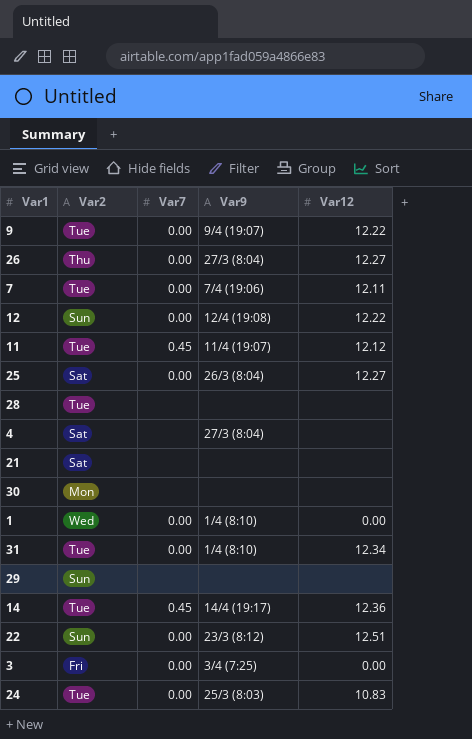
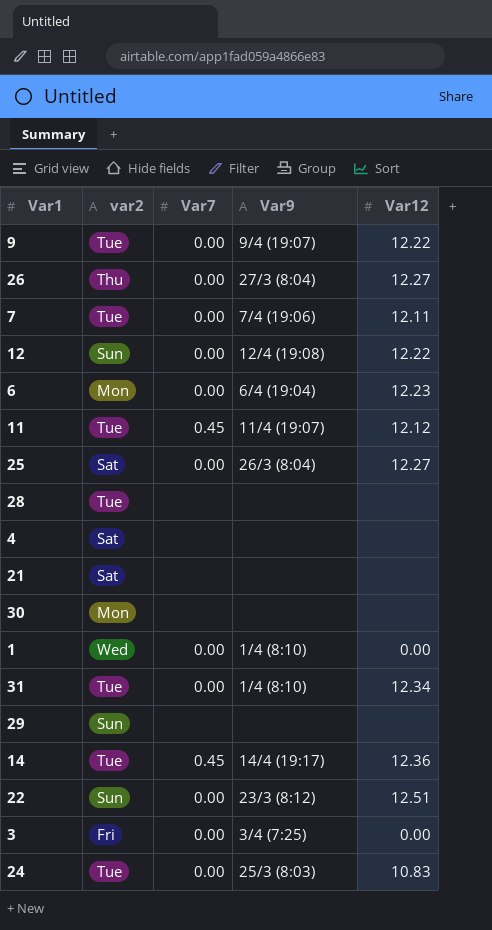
column name: Var2 -> var2
row 6: none -> Mon | 0.00 | 6/4 (19:04) | 12.23
4 | Var9: 27/3 (8:04) -> none

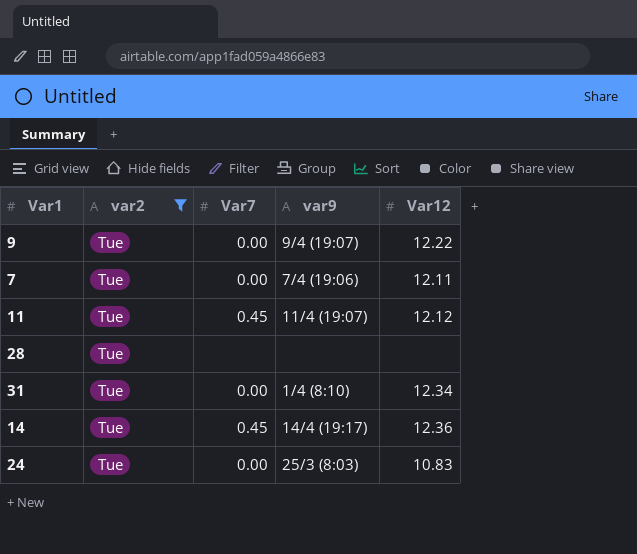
filter: none -> var2 = Tue
column name: Var9 -> var9

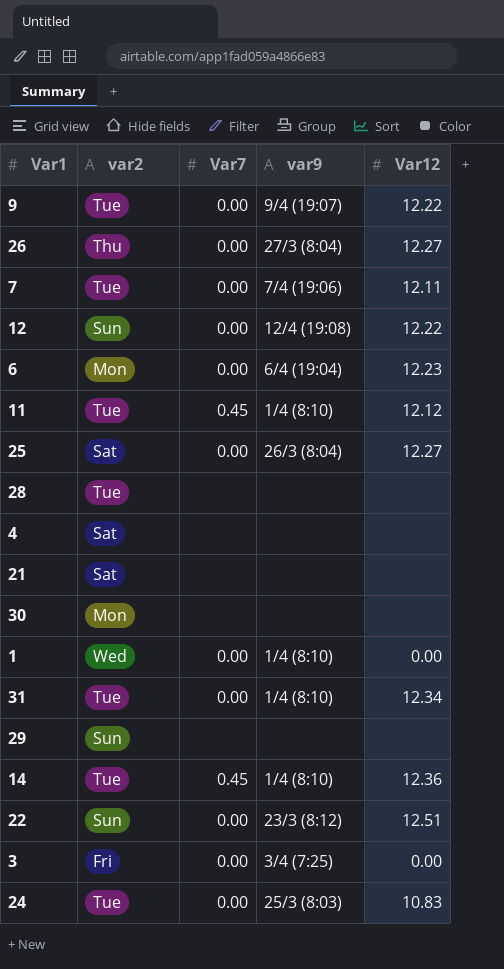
filter: var2 = Tue -> none
11 | var9: 11/4 (19:07) -> 1/4 (8:10)
14 | var9: 14/4 (19:17) -> 1/4 (8:10)

